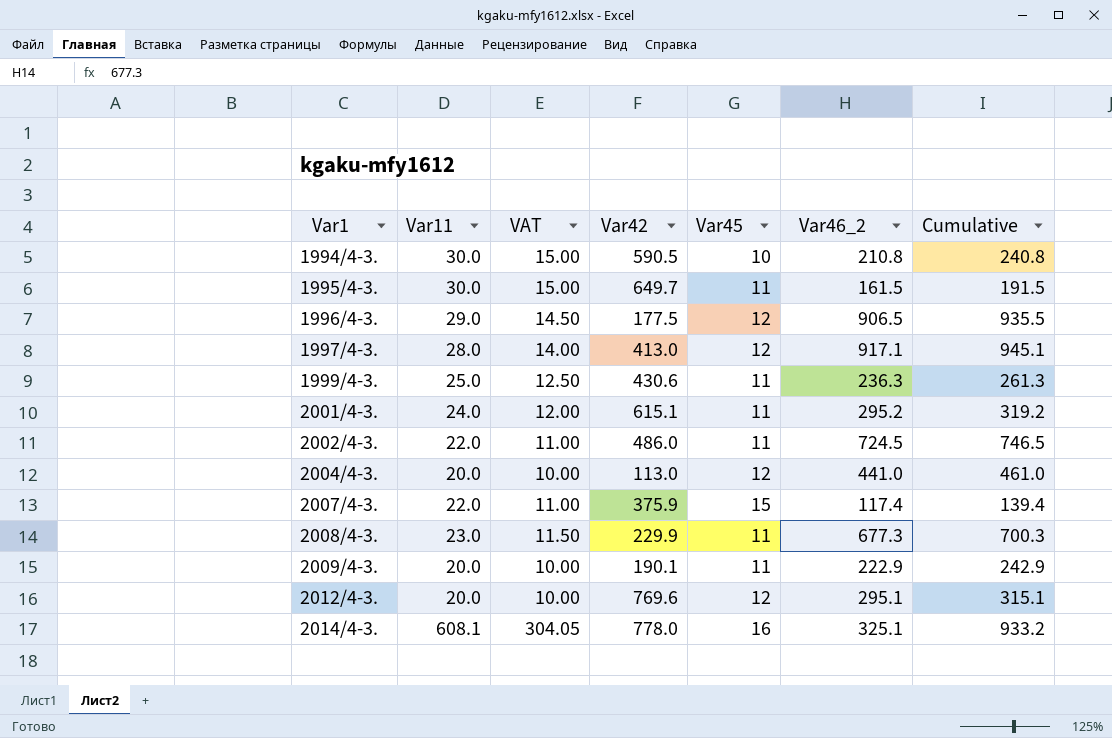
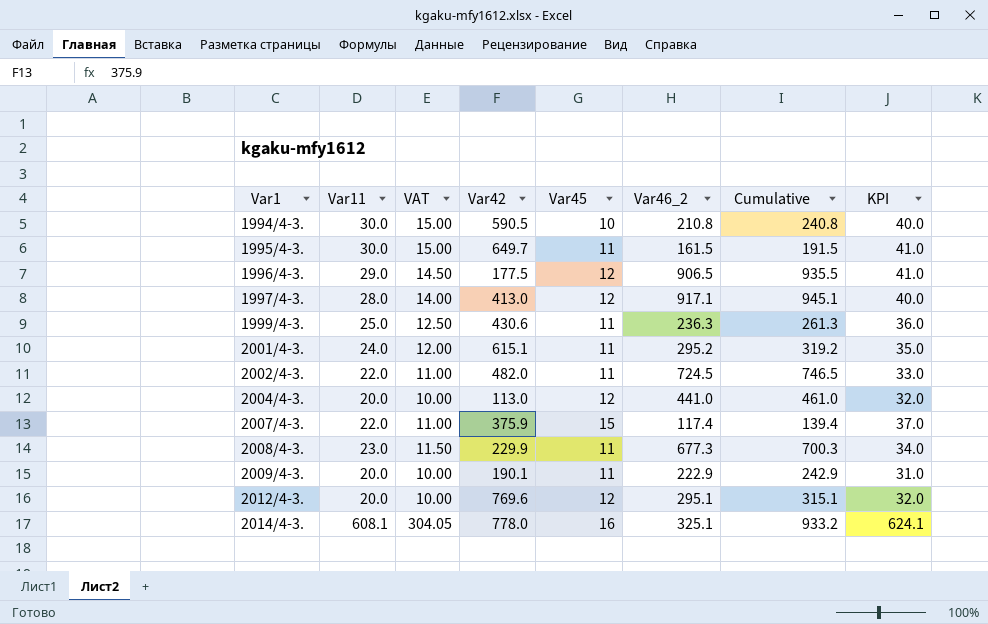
column KPI | formula: none -> [Var11] + [Var45]
2002/4-3. | Var42: 486.0 -> 482.0

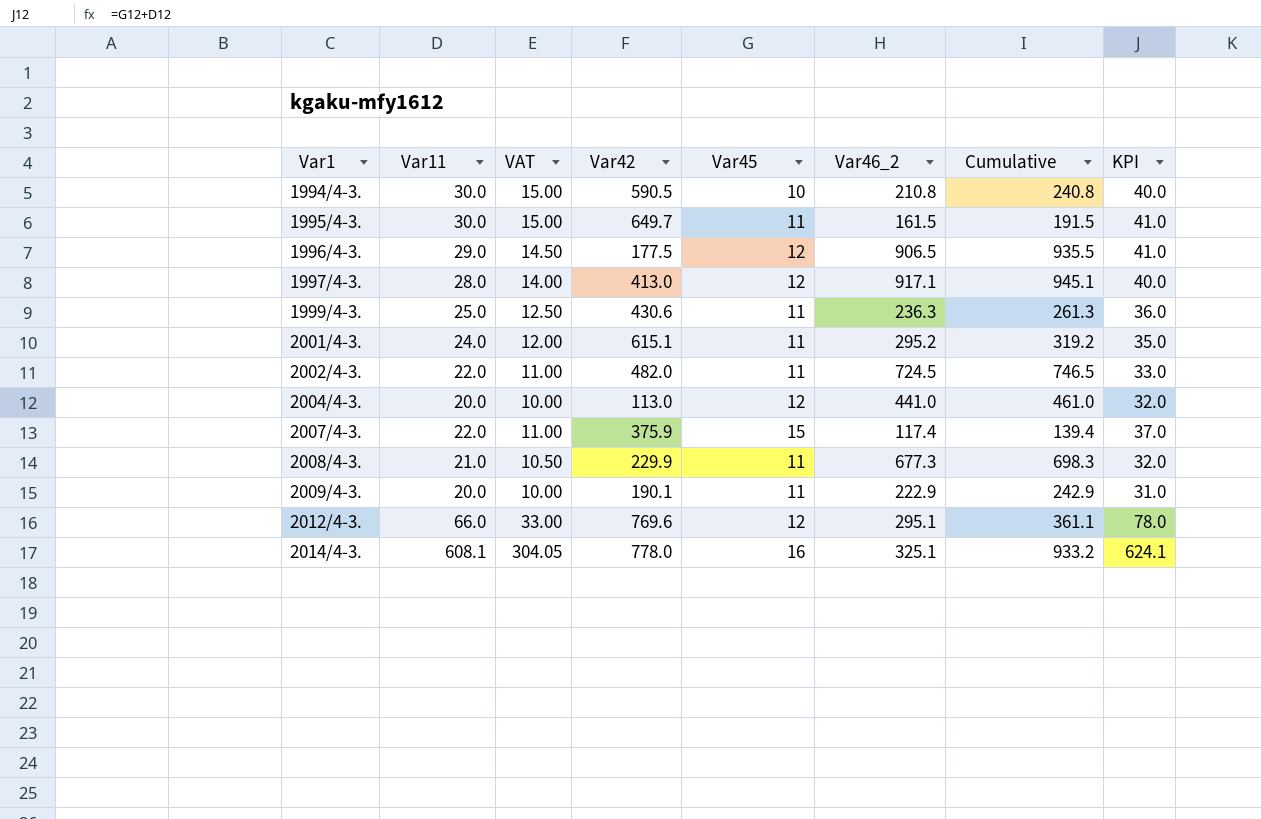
2008/4-3. | Var11: 23.0 -> 21.0
2008/4-3. | VAT: 11.50 -> 10.50
2008/4-3. | Cumulative: 700.3 -> 698.3
2008/4-3. | KPI: 34.0 -> 32.0
2012/4-3. | Var11: 20.0 -> 66.0
2012/4-3. | VAT: 10.00 -> 33.00
2012/4-3. | Cumulative: 315.1 -> 361.1
2012/4-3. | KPI: 32.0 -> 78.0

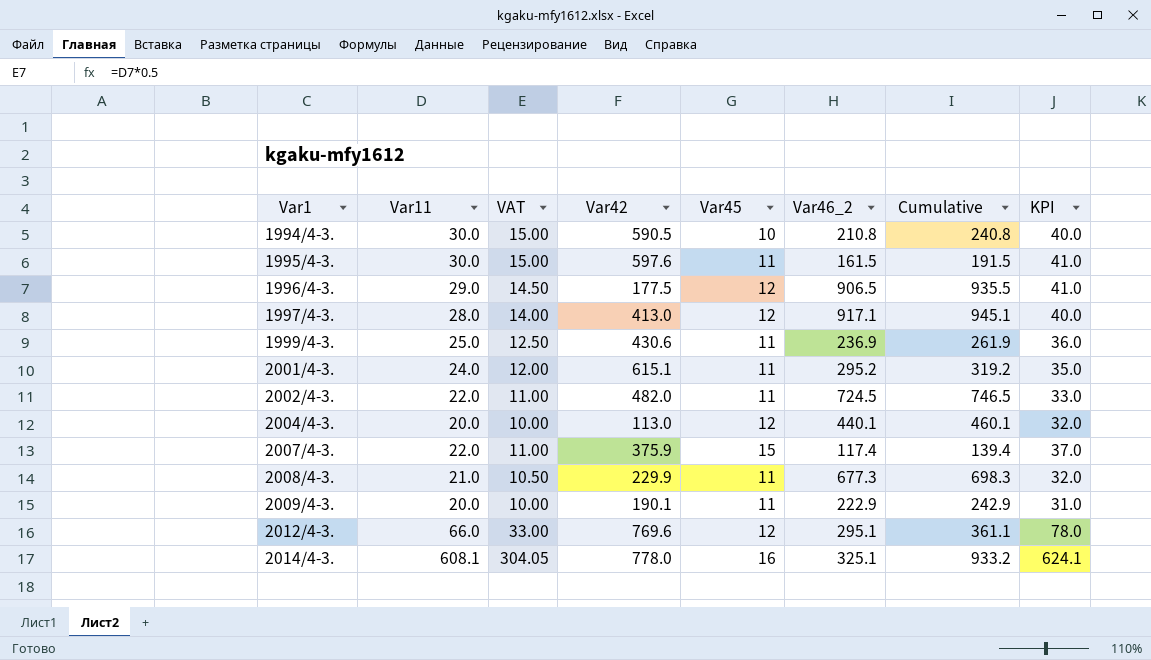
1995/4-3. | Var42: 649.7 -> 597.6
1999/4-3. | Var46_2: 236.3 -> 236.9
1999/4-3. | Cumulative: 261.3 -> 261.9
2004/4-3. | Var46_2: 441.0 -> 440.1
2004/4-3. | Cumulative: 461.0 -> 460.1

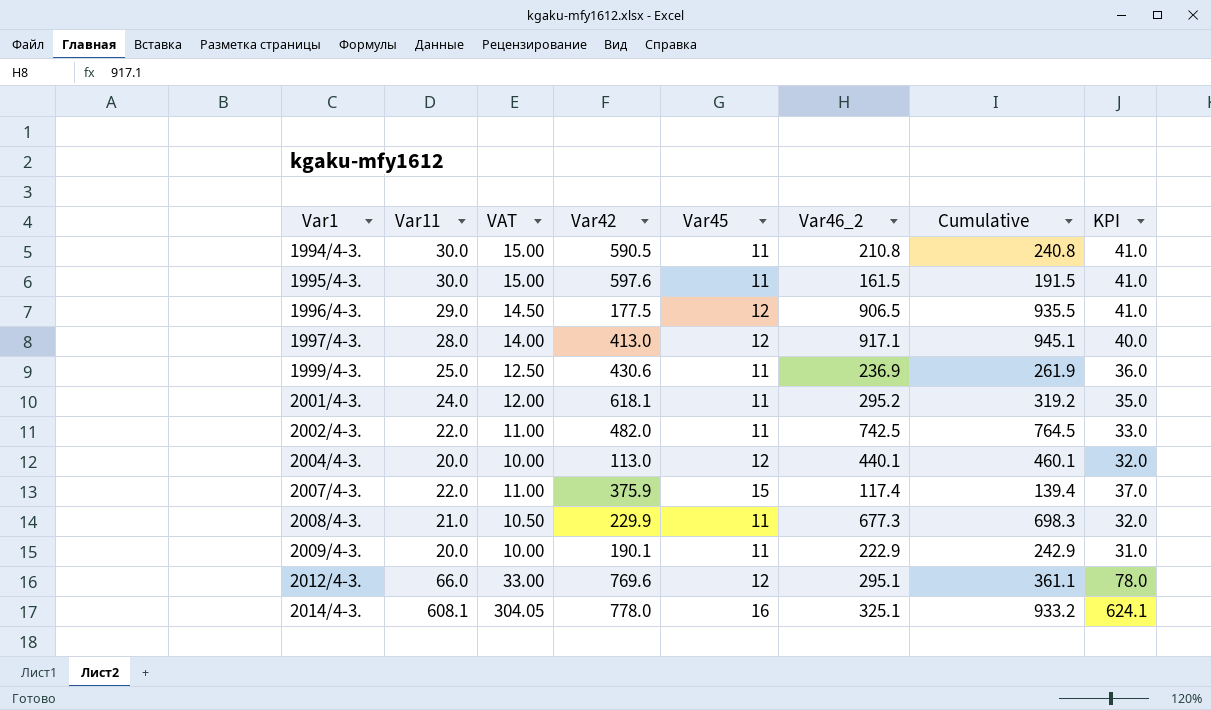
1994/4-3. | Var45: 10 -> 11
1994/4-3. | KPI: 40.0 -> 41.0
2001/4-3. | Var42: 615.1 -> 618.1
2002/4-3. | Var46_2: 724.5 -> 742.5
2002/4-3. | Cumulative: 746.5 -> 764.5

